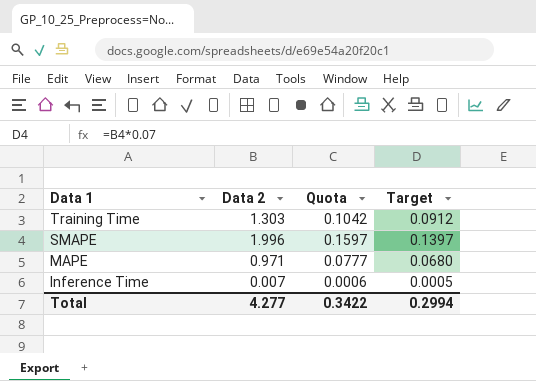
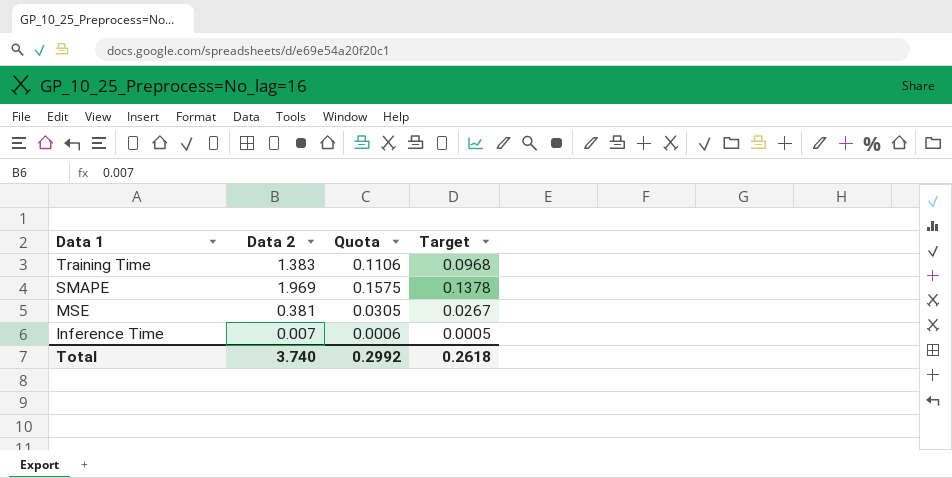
row MAPE: 0.971 | 0.0777 | 0.0680 -> none
Training Time | Data 2: 1.303 -> 1.383
Training Time | Quota: 0.1042 -> 0.1106
Training Time | Target: 0.0912 -> 0.0968
SMAPE | Data 2: 1.996 -> 1.969
SMAPE | Quota: 0.1597 -> 0.1575
SMAPE | Target: 0.1397 -> 0.1378
row MSE: none -> 0.381 | 0.0305 | 0.0267
Total | Data 2: 4.277 -> 3.740
Total | Quota: 0.3422 -> 0.2992
Total | Target: 0.2994 -> 0.2618

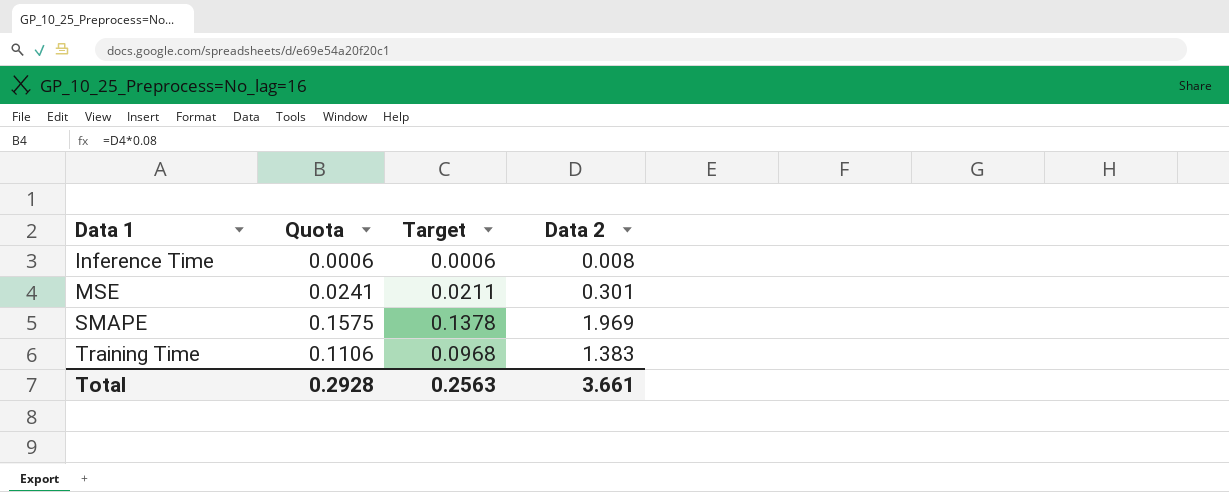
row order: Data 1 descending -> Data 1 ascending
column Data 2 | position: 2 -> 4
Inference Time | Target: 0.0005 -> 0.0006
Inference Time | Data 2: 0.007 -> 0.008
MSE | Quota: 0.0305 -> 0.0241
MSE | Target: 0.0267 -> 0.0211
MSE | Data 2: 0.381 -> 0.301
Total | Quota: 0.2992 -> 0.2928
Total | Target: 0.2618 -> 0.2563
Total | Data 2: 3.740 -> 3.661

